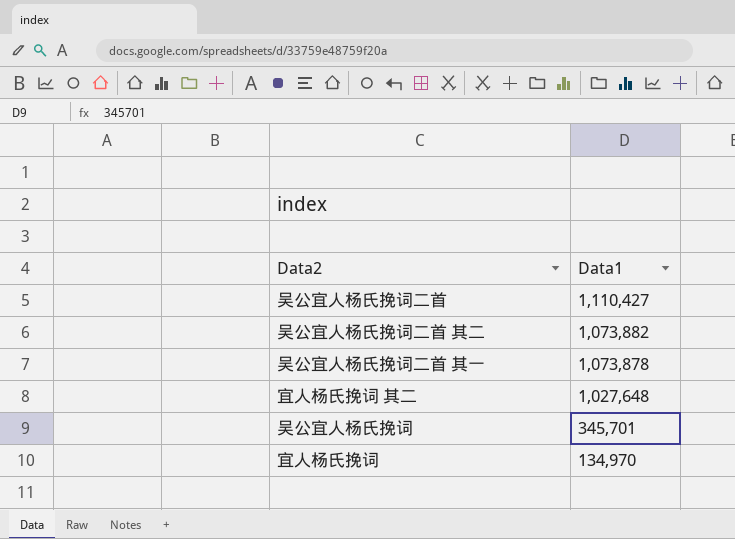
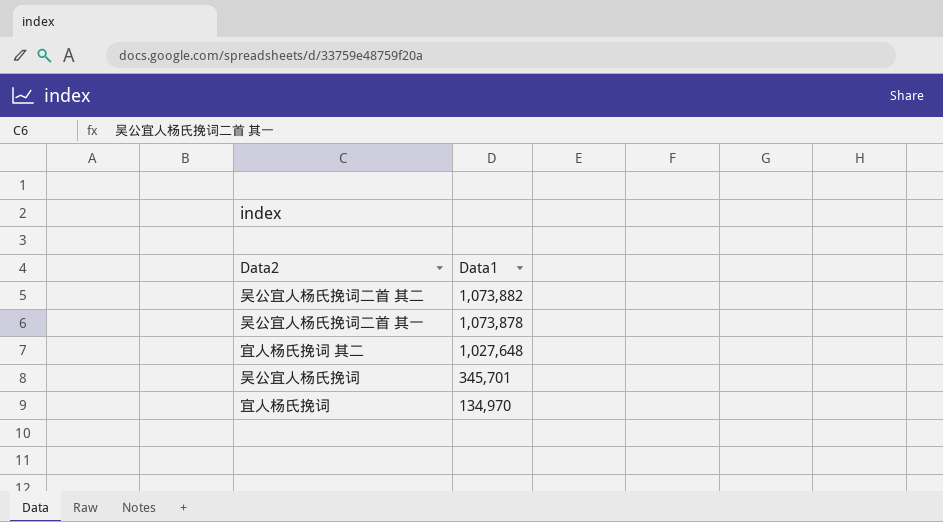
row 吴公宜人杨氏挽词二首: 1,110,427 -> none

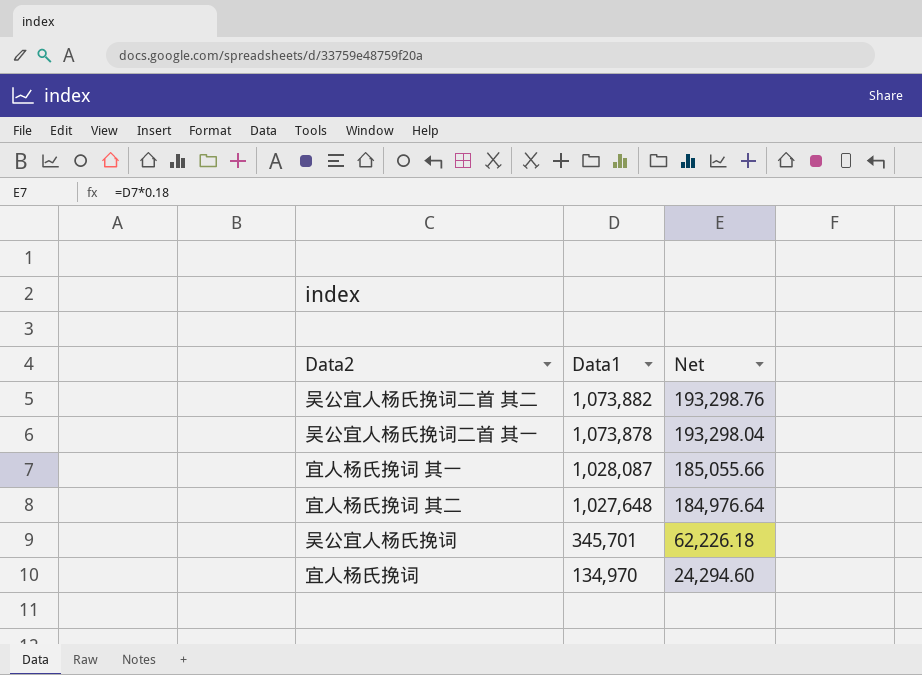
column Net | formula: none -> [Data1] * 0.18
row 宜人杨氏挽词 其一: none -> 1,028,087 | 185,055.66

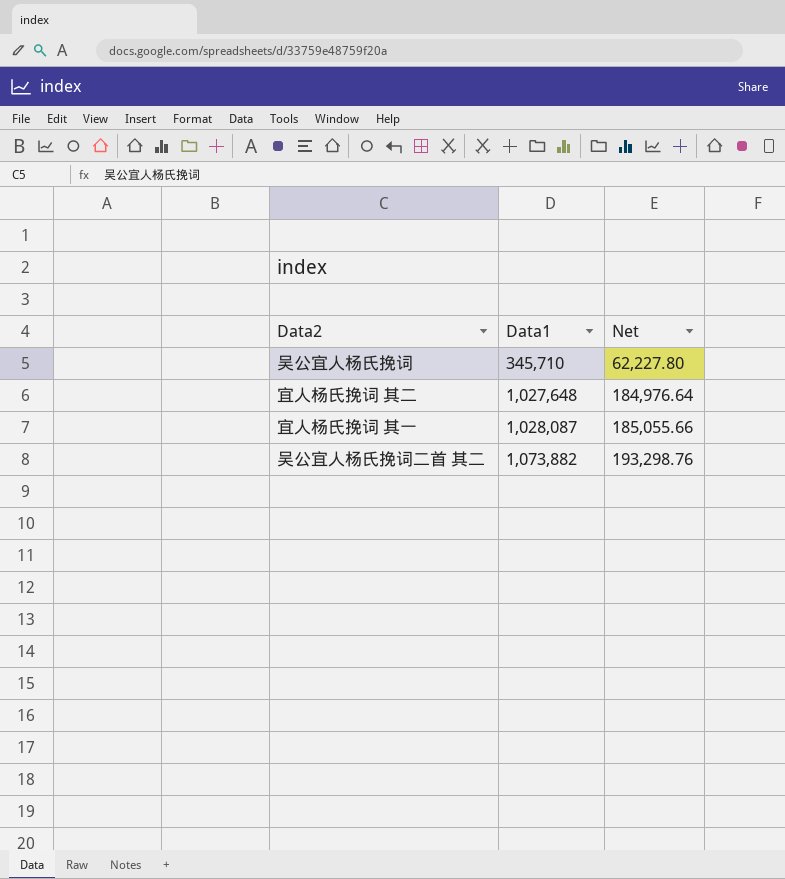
row order: Data1 descending -> Data1 ascending
row 吴公宜人杨氏挽词二首 其一: 1,073,878 | 193,298.04 -> none
row 宜人杨氏挽词: 134,970 | 24,294.60 -> none
吴公宜人杨氏挽词 | Data1: 345,701 -> 345,710
吴公宜人杨氏挽词 | Net: 62,226.18 -> 62,227.80

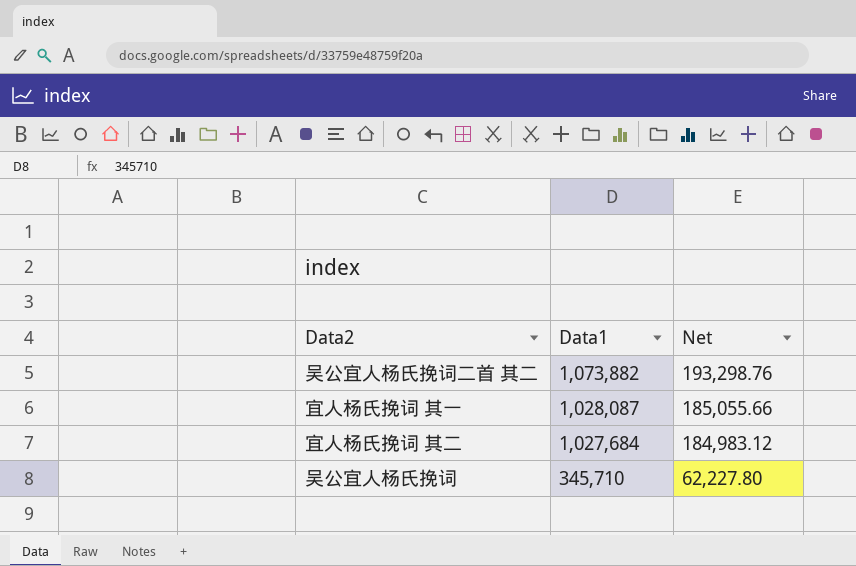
row order: Data1 ascending -> Data1 descending
宜人杨氏挽词 其二 | Data1: 1,027,648 -> 1,027,684
宜人杨氏挽词 其二 | Net: 184,976.64 -> 184,983.12

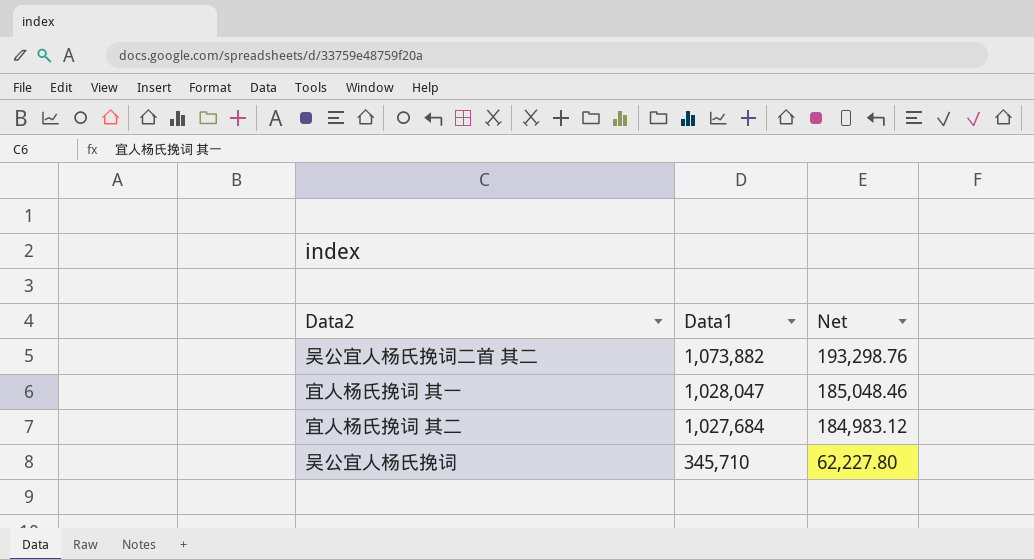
宜人杨氏挽词 其一 | Data1: 1,028,087 -> 1,028,047
宜人杨氏挽词 其一 | Net: 185,055.66 -> 185,048.46

